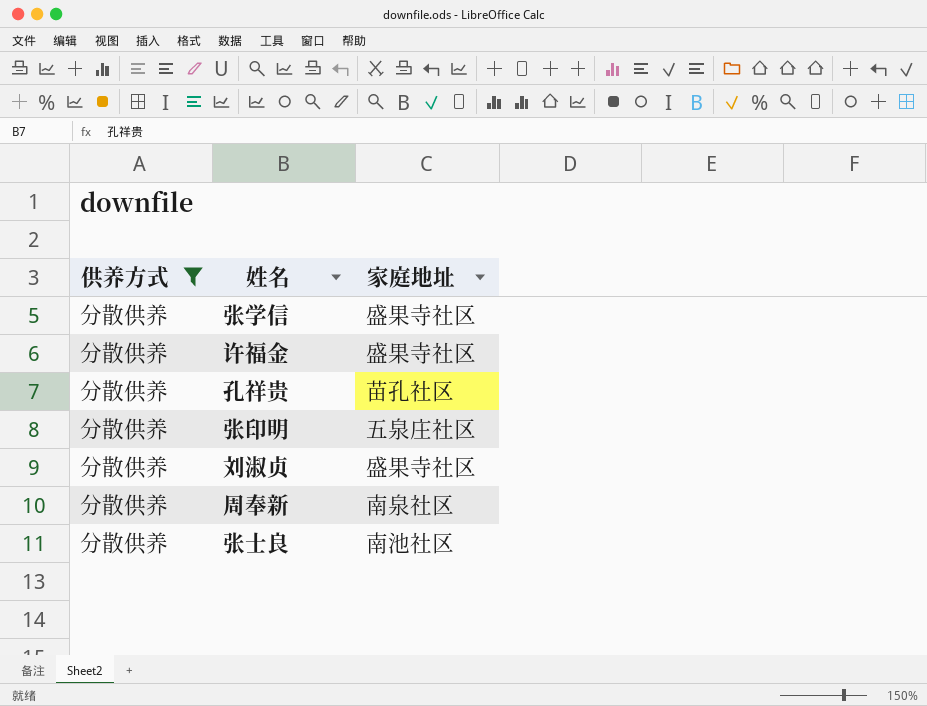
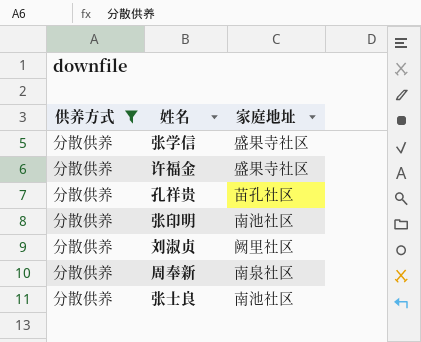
张印明 | 家庭地址: 五泉庄社区 -> 南池社区
刘淑贞 | 家庭地址: 盛果寺社区 -> 阙里社区

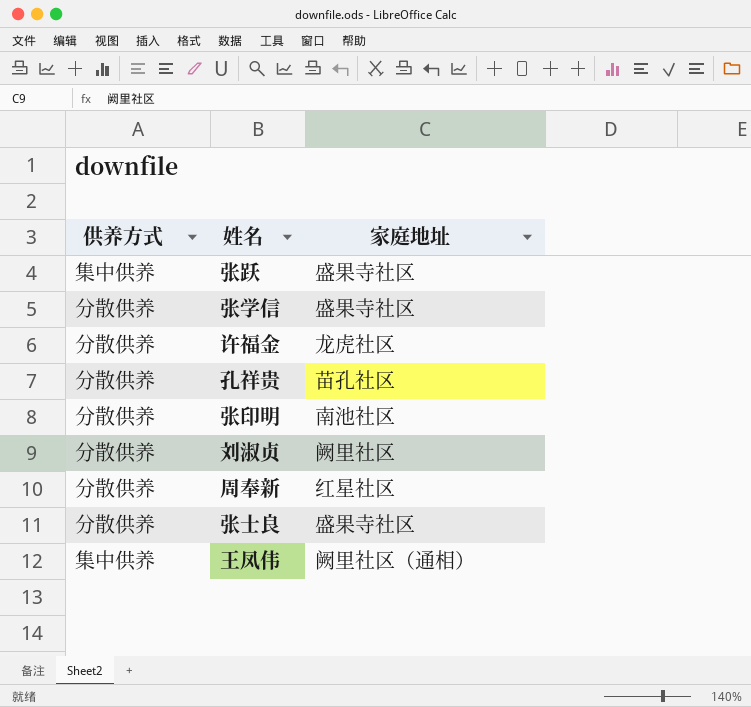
filter: 供养方式 = 分散供养 -> none
许福金 | 家庭地址: 盛果寺社区 -> 龙虎社区
周奉新 | 家庭地址: 南泉社区 -> 红星社区
张士良 | 家庭地址: 南池社区 -> 盛果寺社区

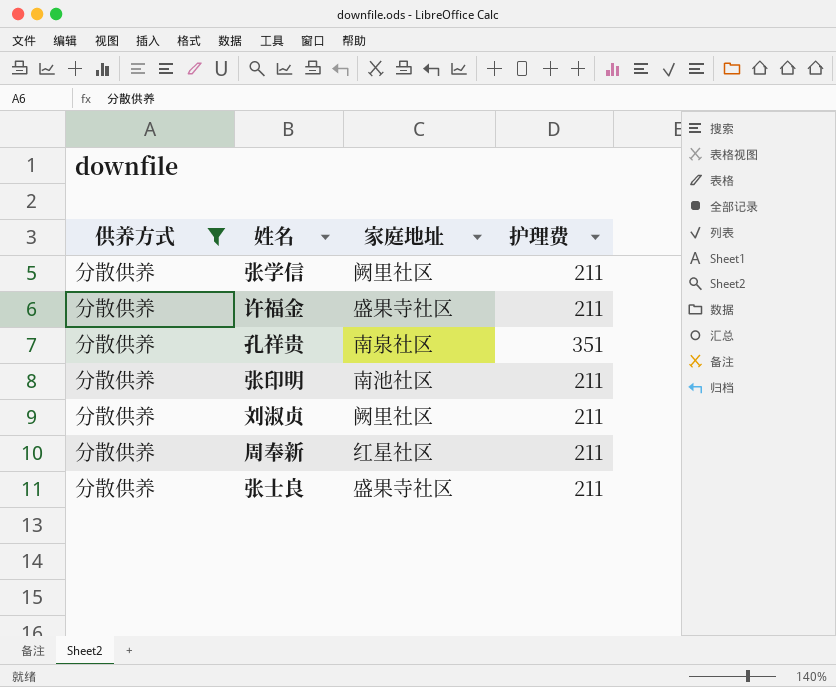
filter: none -> 供养方式 = 分散供养
column 护理费 | position: none -> 4
张学信 | 家庭地址: 盛果寺社区 -> 阙里社区
许福金 | 家庭地址: 龙虎社区 -> 盛果寺社区
孔祥贵 | 家庭地址: 苗孔社区 -> 南泉社区

